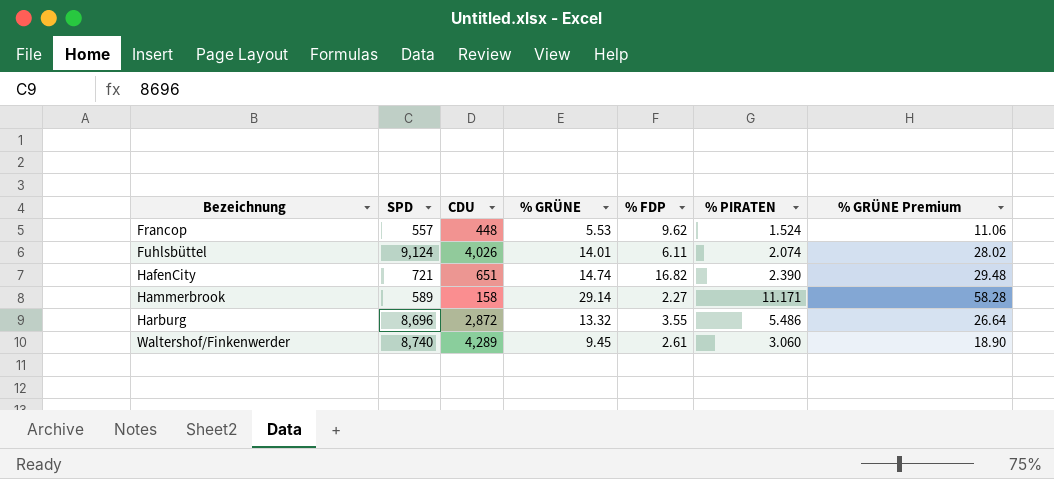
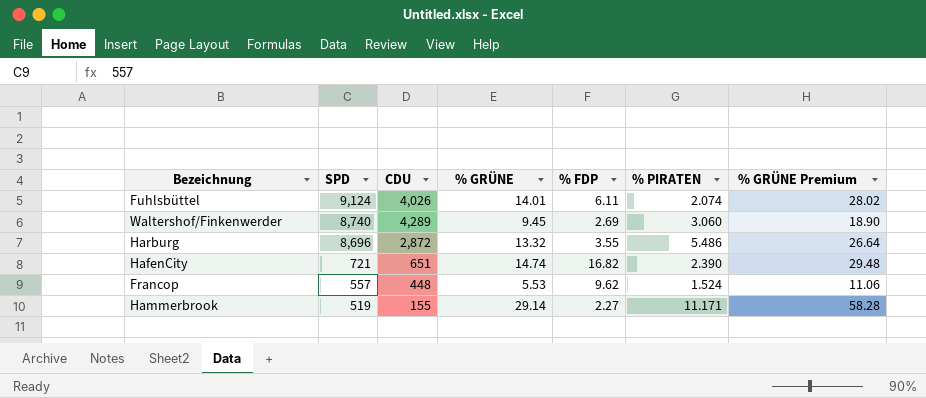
row order: Bezeichnung ascending -> SPD descending
Waltershof/Finkenwerder | % FDP: 2.61 -> 2.69
Hammerbrook | SPD: 589 -> 519
Hammerbrook | CDU: 158 -> 155

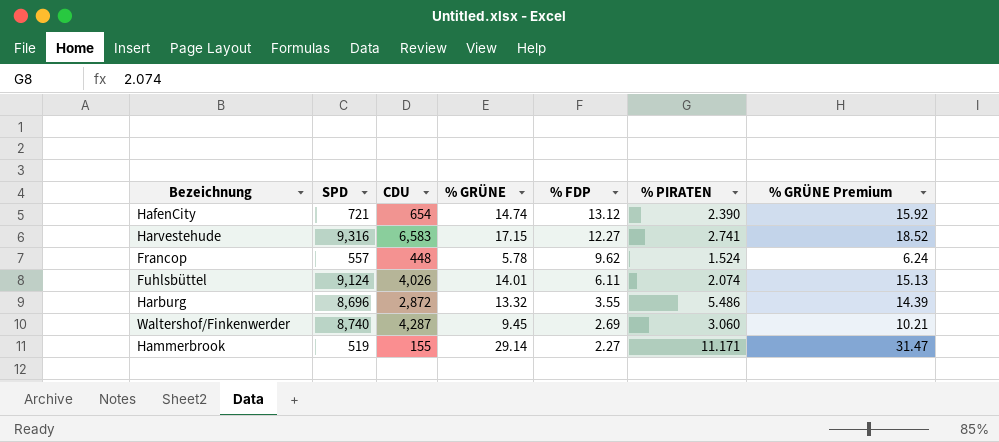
row order: SPD descending -> % FDP descending
column % GRÜNE Premium | formula: [% GRÜNE] * 2 -> [% GRÜNE] * 1.08
HafenCity | CDU: 651 -> 654
HafenCity | % FDP: 16.82 -> 13.12
row Harvestehude: none -> 9,316 | 6,583 | 17.15 | 12.27 | 2.741 | 18.52
Francop | % GRÜNE: 5.53 -> 5.78
Waltershof/Finkenwerder | CDU: 4,289 -> 4,287

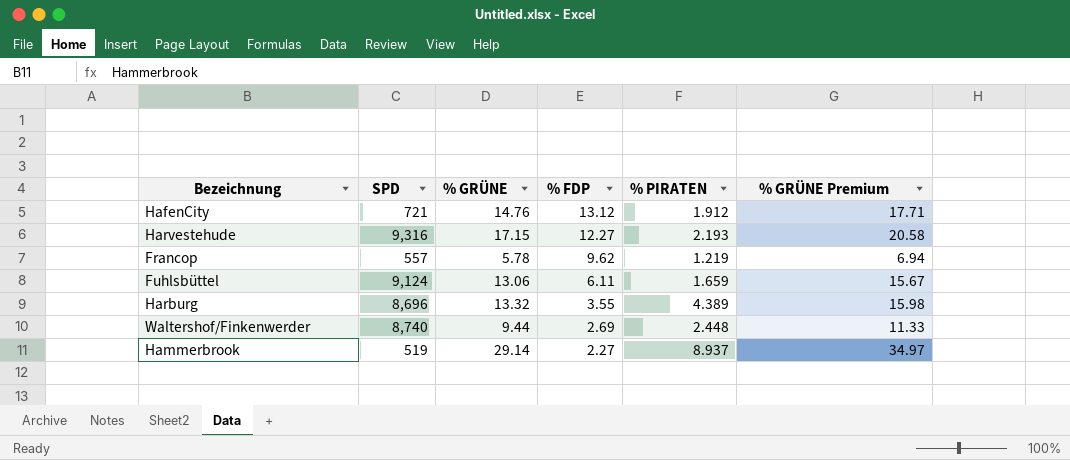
column CDU | position: 3 -> none
column % GRÜNE Premium | formula: [% GRÜNE] * 1.08 -> [% GRÜNE] * 1.2
HafenCity | % GRÜNE: 14.74 -> 14.76
HafenCity | % PIRATEN: 2.390 -> 1.912
Harvestehude | % PIRATEN: 2.741 -> 2.193
Francop | % PIRATEN: 1.524 -> 1.219
Fuhlsbüttel | % GRÜNE: 14.01 -> 13.06
Fuhlsbüttel | % PIRATEN: 2.074 -> 1.659
Harburg | % PIRATEN: 5.486 -> 4.389
Waltershof/Finkenwerder | % GRÜNE: 9.45 -> 9.44
Waltershof/Finkenwerder | % PIRATEN: 3.060 -> 2.448
Hammerbrook | % PIRATEN: 11.171 -> 8.937

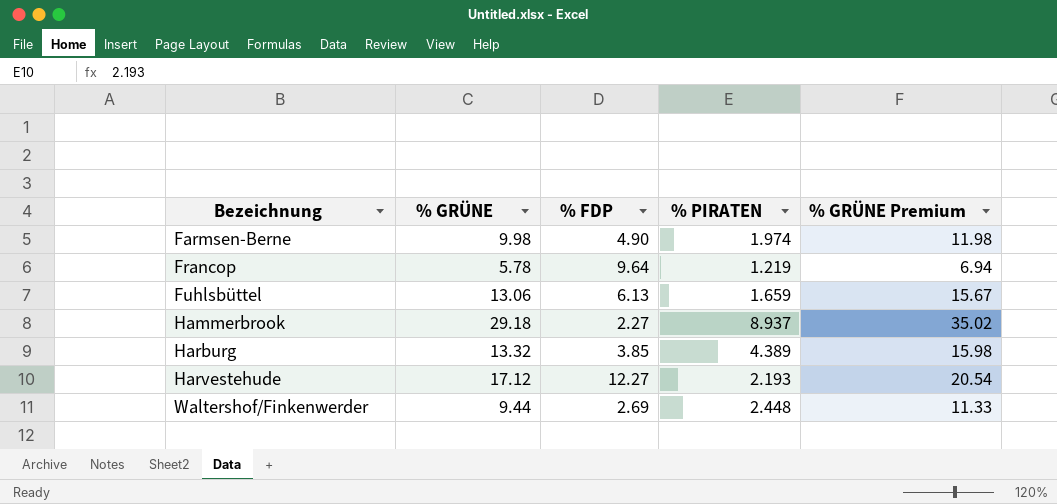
row order: % FDP descending -> Bezeichnung ascending
column SPD | position: 2 -> none
row HafenCity: 721 | 14.76 | 13.12 | 1.912 | 17.71 -> none
row Farmsen-Berne: none -> 9.98 | 4.90 | 1.974 | 11.98
Francop | % FDP: 9.62 -> 9.64
Fuhlsbüttel | % FDP: 6.11 -> 6.13
Hammerbrook | % GRÜNE: 29.14 -> 29.18
Hammerbrook | % GRÜNE Premium: 34.97 -> 35.02
Harburg | % FDP: 3.55 -> 3.85
Harvestehude | % GRÜNE: 17.15 -> 17.12
Harvestehude | % GRÜNE Premium: 20.58 -> 20.54

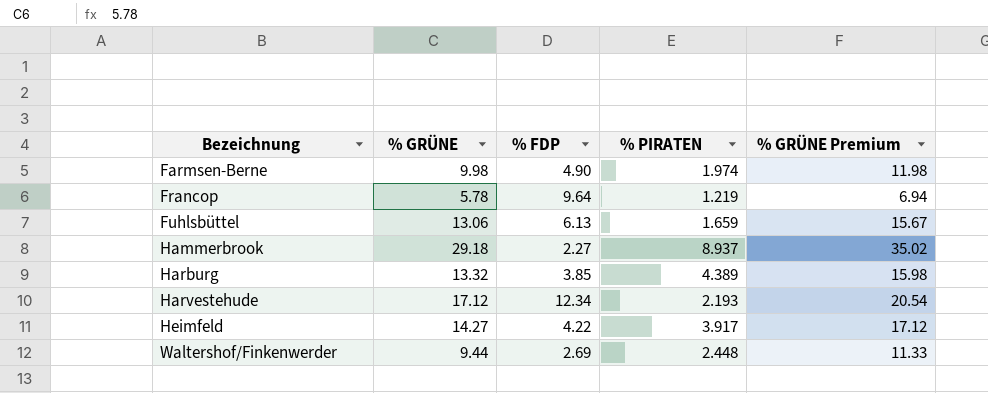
Harvestehude | % FDP: 12.27 -> 12.34
row Heimfeld: none -> 14.27 | 4.22 | 3.917 | 17.12

